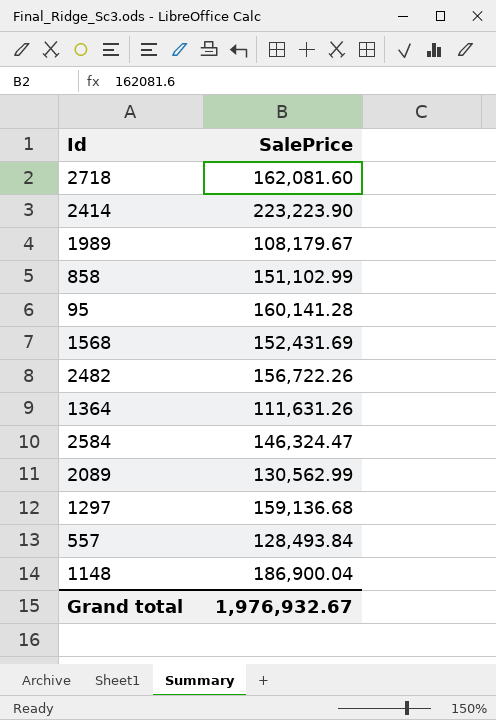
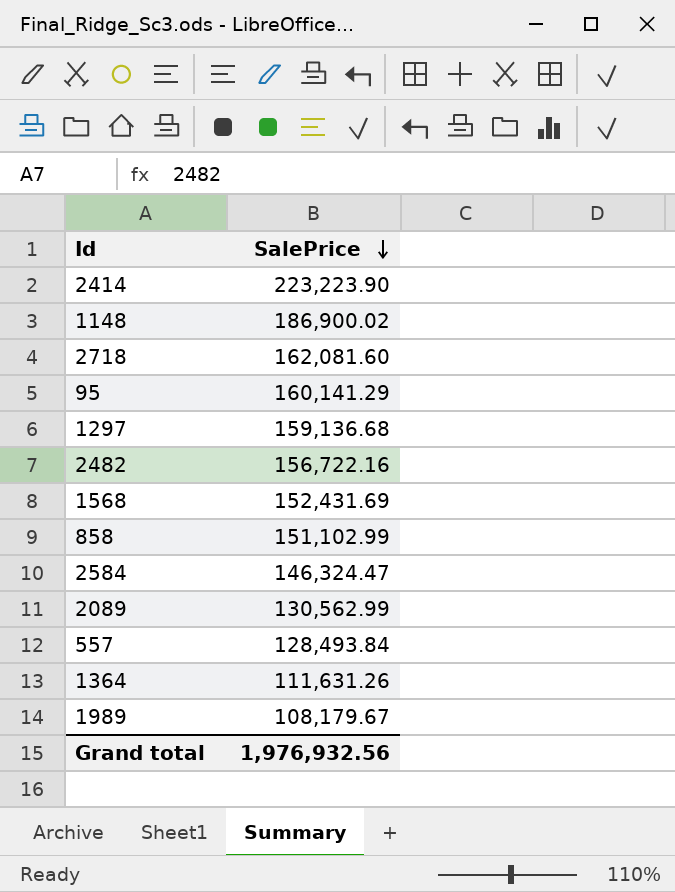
row order: none -> SalePrice descending
1148 | SalePrice: 186,900.04 -> 186,900.02
95 | SalePrice: 160,141.28 -> 160,141.29
2482 | SalePrice: 156,722.26 -> 156,722.16
Grand total | SalePrice: 1,976,932.67 -> 1,976,932.56

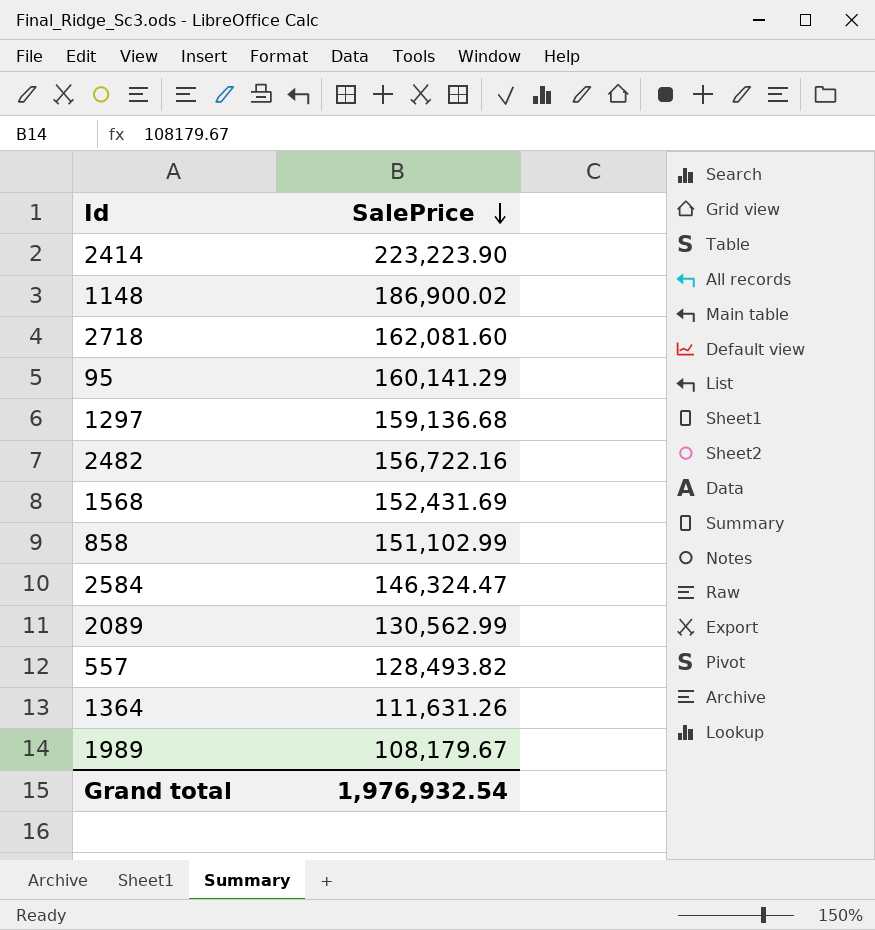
557 | SalePrice: 128,493.84 -> 128,493.82
Grand total | SalePrice: 1,976,932.56 -> 1,976,932.54

